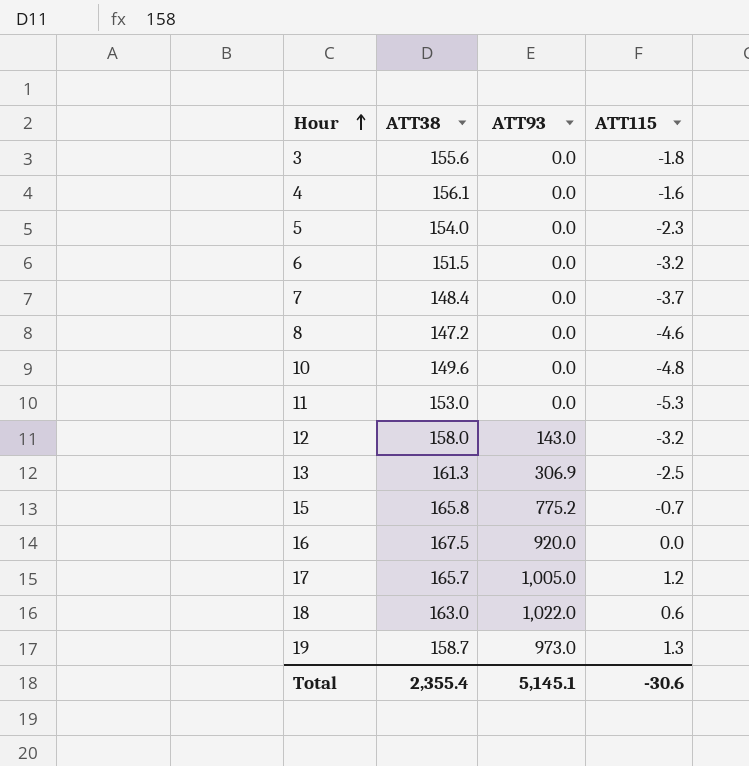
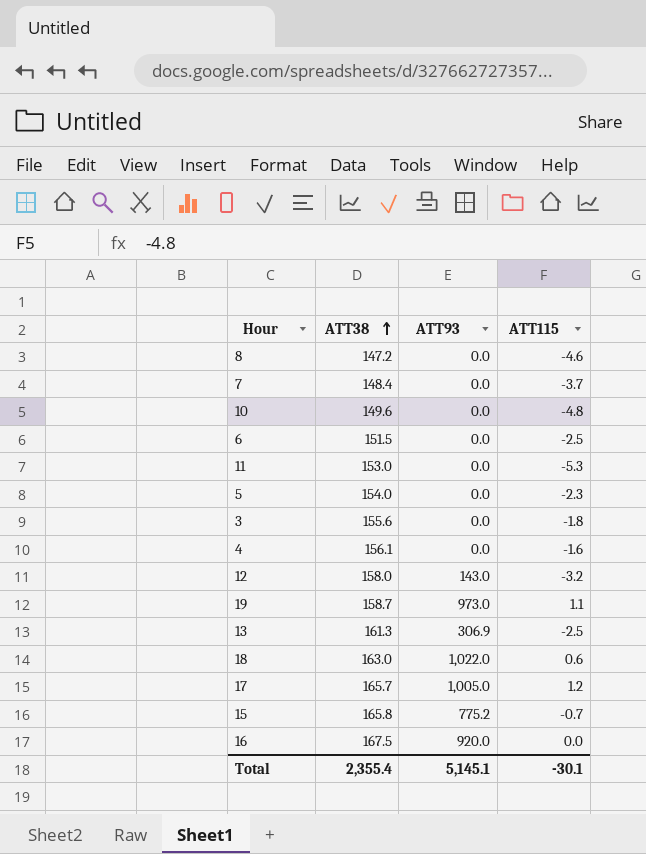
row order: Hour ascending -> ATT38 ascending
6 | ATT115: -3.2 -> -2.5
19 | ATT115: 1.3 -> 1.1
Total | ATT115: -30.6 -> -30.1

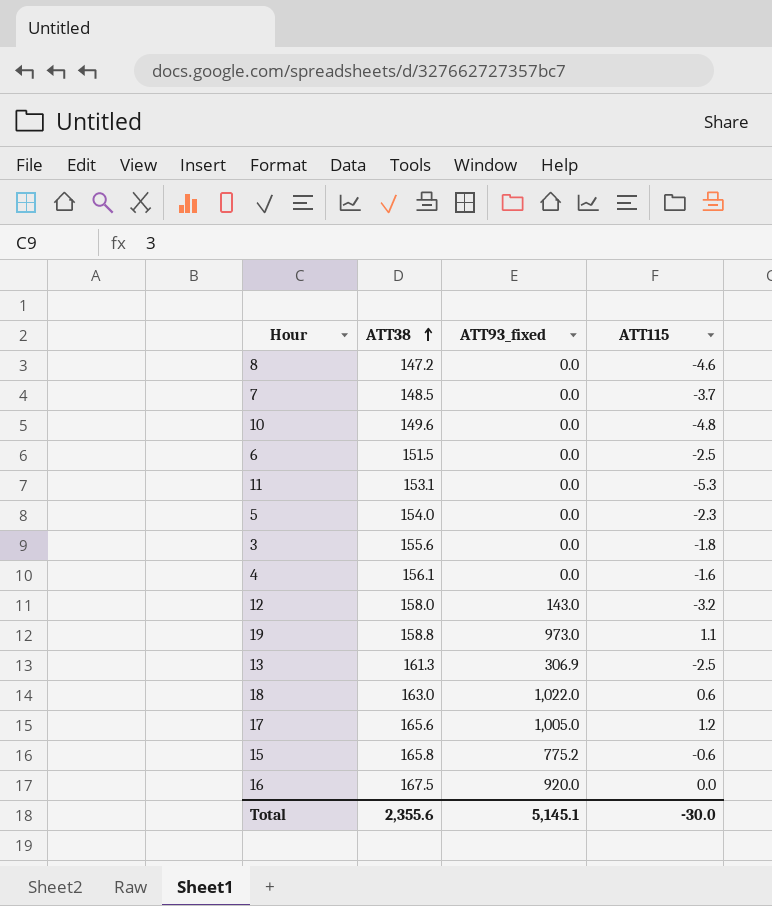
column name: ATT93 -> ATT93_fixed
7 | ATT38: 148.4 -> 148.5
11 | ATT38: 153.0 -> 153.1
19 | ATT38: 158.7 -> 158.8
17 | ATT38: 165.7 -> 165.6
15 | ATT115: -0.7 -> -0.6
Total | ATT38: 2,355.4 -> 2,355.6
Total | ATT115: -30.1 -> -30.0

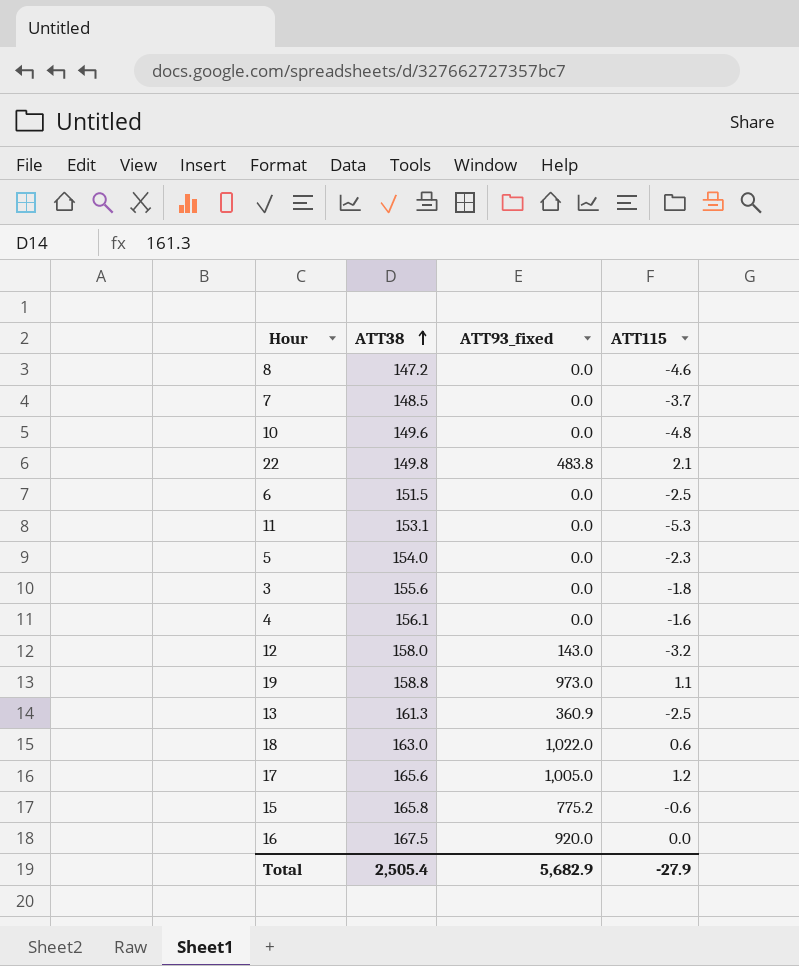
row 22: none -> 149.8 | 483.8 | 2.1
13 | ATT93_fixed: 306.9 -> 360.9
Total | ATT38: 2,355.6 -> 2,505.4
Total | ATT93_fixed: 5,145.1 -> 5,682.9
Total | ATT115: -30.0 -> -27.9

